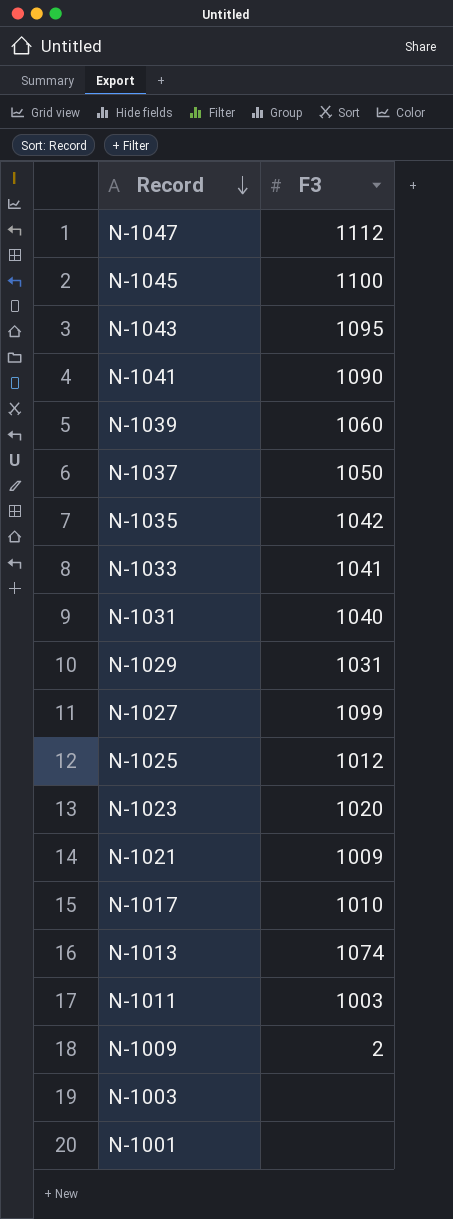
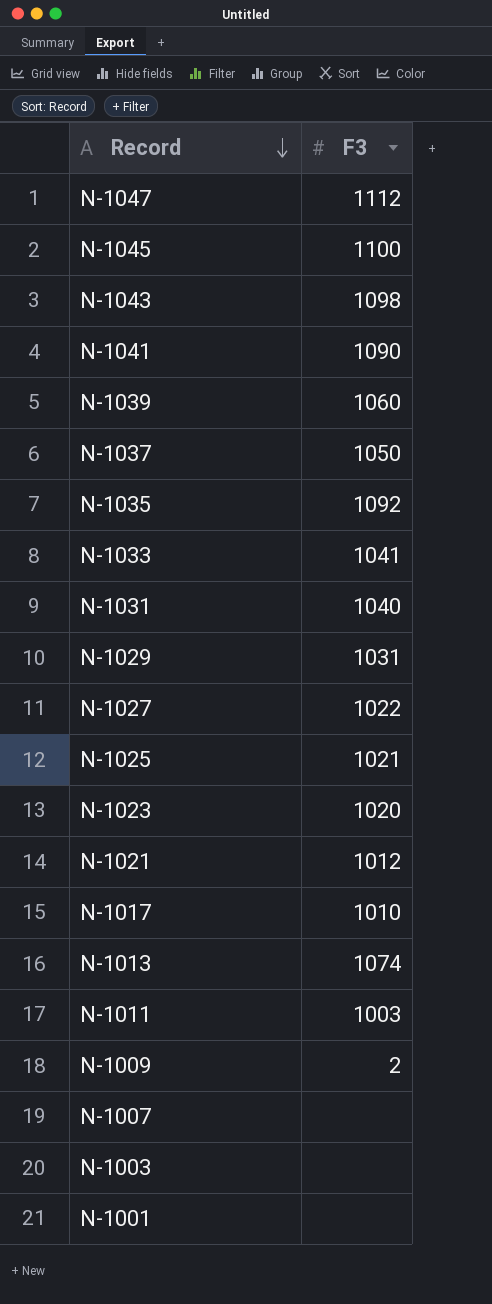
N-1043 | F3: 1095 -> 1098
N-1035 | F3: 1042 -> 1092
N-1027 | F3: 1099 -> 1022
N-1025 | F3: 1012 -> 1021
N-1021 | F3: 1009 -> 1012
row N-1007: none -> none

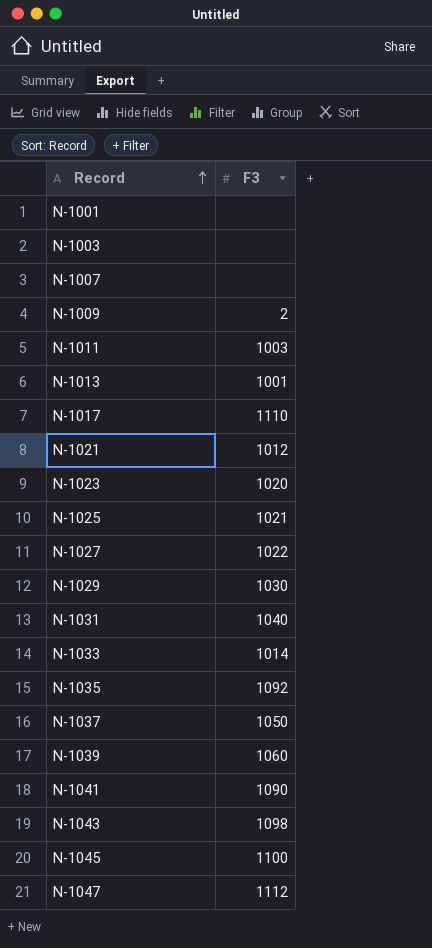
row order: Record descending -> Record ascending
N-1013 | F3: 1074 -> 1001
N-1017 | F3: 1010 -> 1110
N-1029 | F3: 1031 -> 1030
N-1033 | F3: 1041 -> 1014

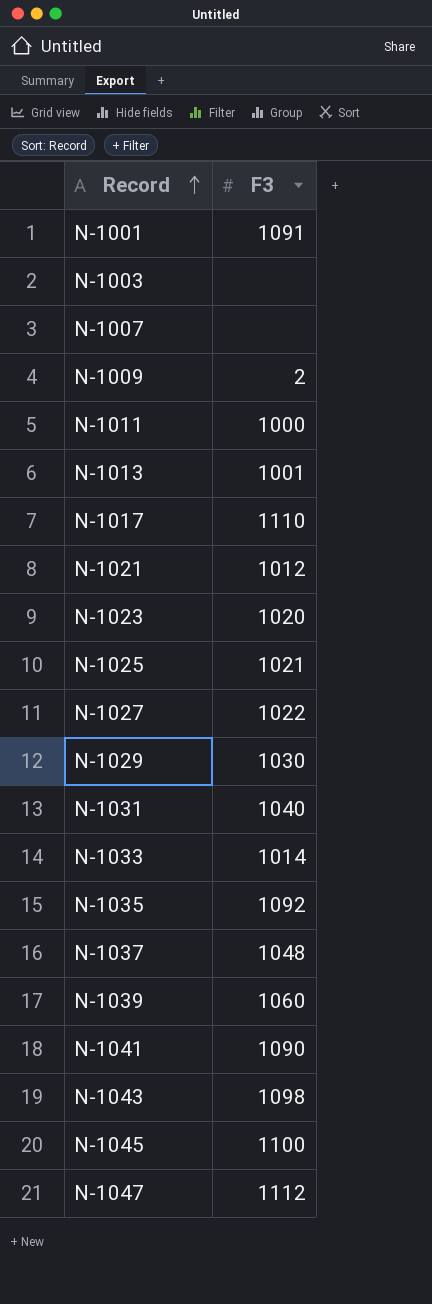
N-1001 | F3: none -> 1091
N-1011 | F3: 1003 -> 1000
N-1037 | F3: 1050 -> 1048

